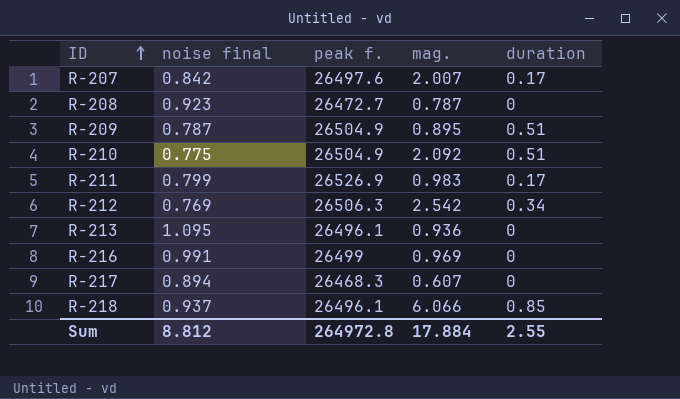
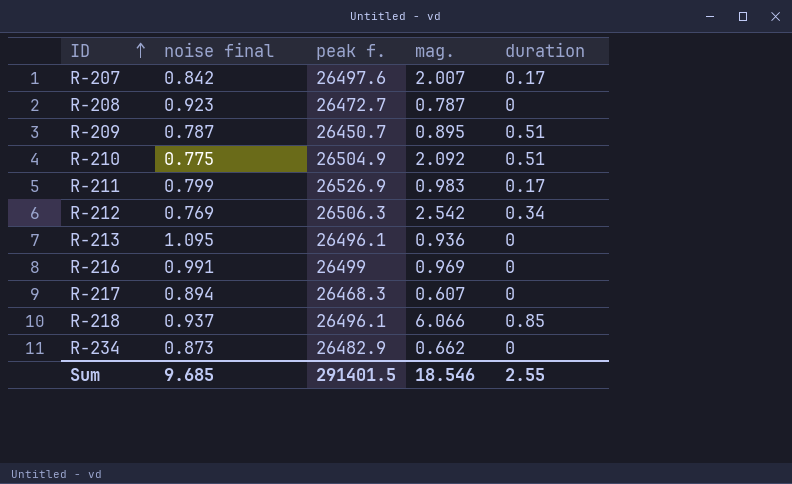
R-209 | peak f.: 26504.9 -> 26450.7
row R-234: none -> 0.873 | 26482.9 | 0.662 | 0
Sum | noise final: 8.812 -> 9.685
Sum | peak f.: 264972.8 -> 291401.5
Sum | mag.: 17.884 -> 18.546

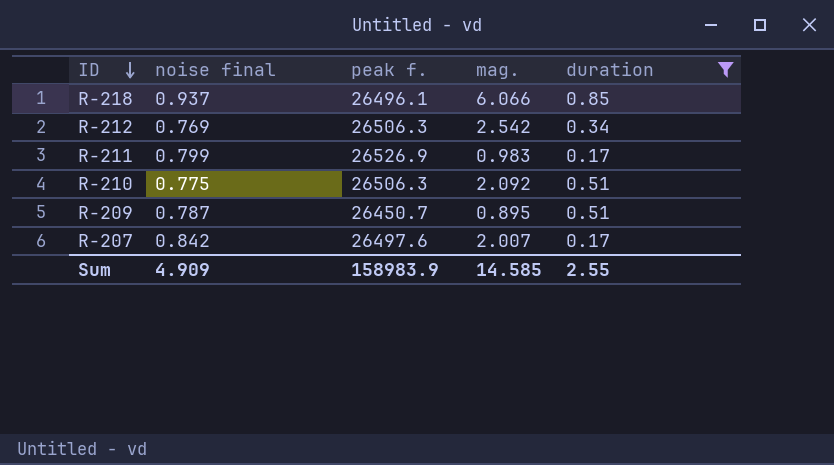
filter: none -> duration != 0
row order: ID ascending -> ID descending
R-210 | peak f.: 26504.9 -> 26506.3
Sum | noise final: 9.685 -> 4.909
Sum | peak f.: 291401.5 -> 158983.9
Sum | mag.: 18.546 -> 14.585

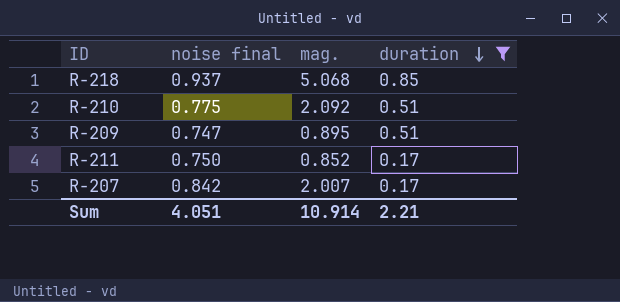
row order: ID descending -> duration descending
column peak f. | position: 3 -> none
row R-212: 0.769 | 26506.3 | 2.542 | 0.34 -> none
R-218 | mag.: 6.066 -> 5.068
R-209 | noise final: 0.787 -> 0.747
R-211 | noise final: 0.799 -> 0.750
R-211 | mag.: 0.983 -> 0.852
Sum | noise final: 4.909 -> 4.051
Sum | mag.: 14.585 -> 10.914
Sum | duration: 2.55 -> 2.21

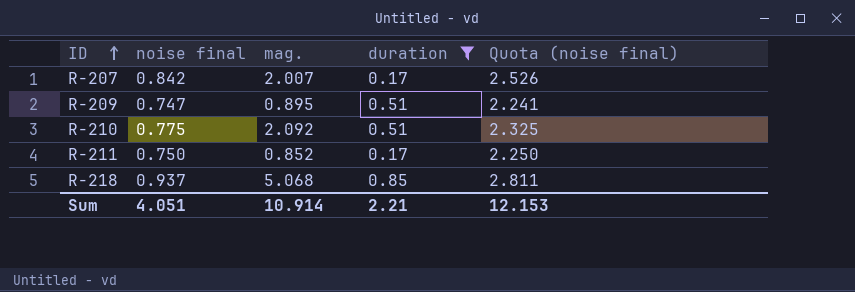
row order: duration descending -> ID ascending
column Quota (noise final) | formula: none -> [noise final] * 3

